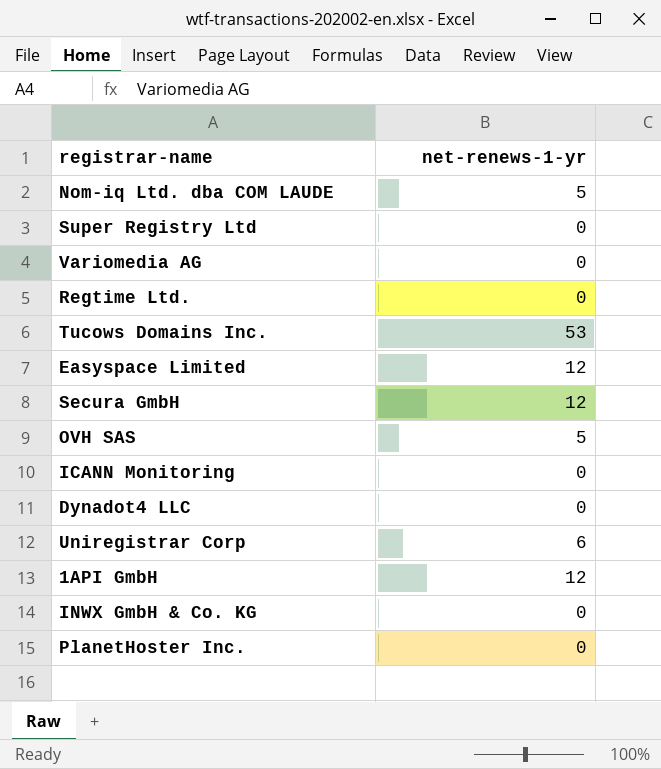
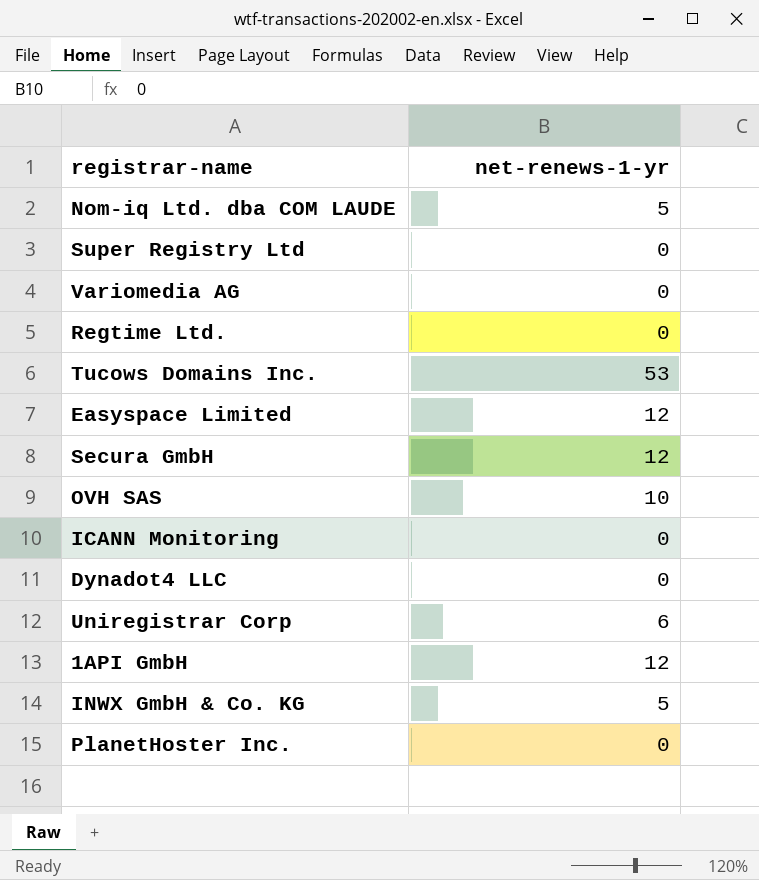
OVH SAS | net-renews-1-yr: 5 -> 10
INWX GmbH & Co. KG | net-renews-1-yr: 0 -> 5

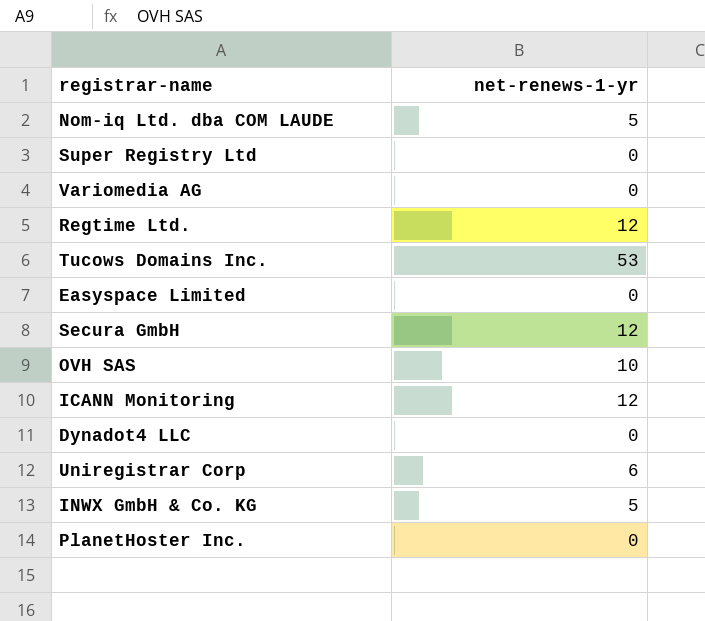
row 1API GmbH: 12 -> none
Regtime Ltd. | net-renews-1-yr: 0 -> 12
Easyspace Limited | net-renews-1-yr: 12 -> 0
ICANN Monitoring | net-renews-1-yr: 0 -> 12

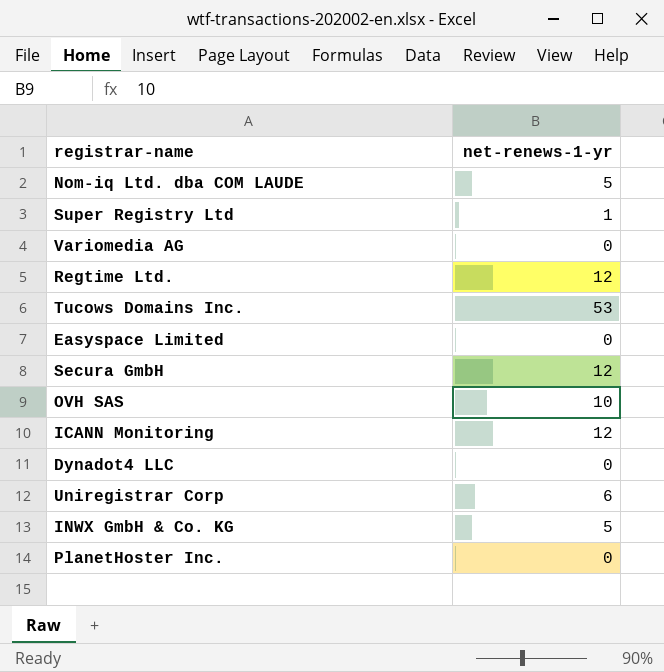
Super Registry Ltd | net-renews-1-yr: 0 -> 1

